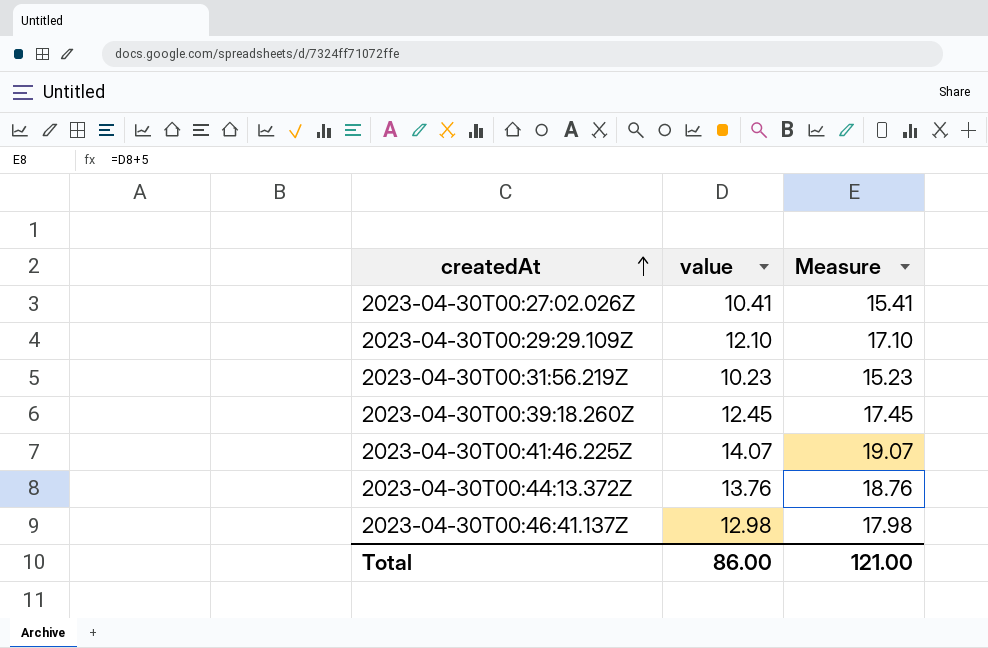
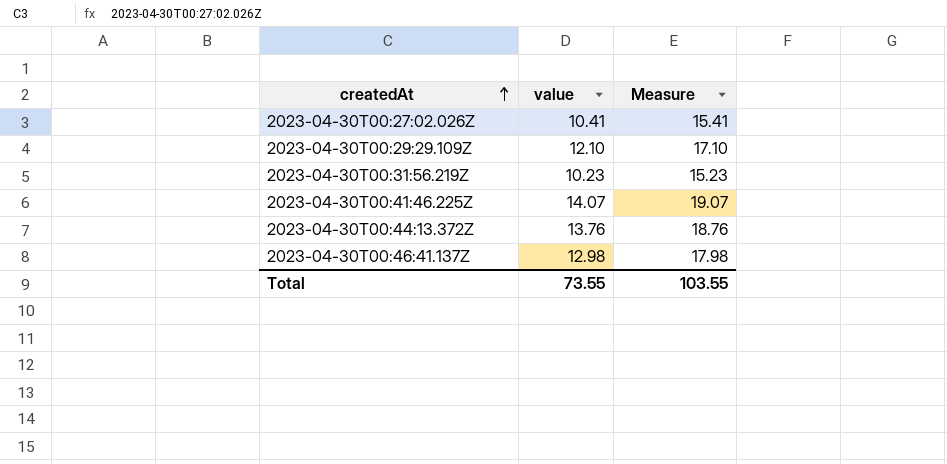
row 2023-04-30T00:39:18.260Z: 12.45 | 17.45 -> none
Total | value: 86.00 -> 73.55
Total | Measure: 121.00 -> 103.55

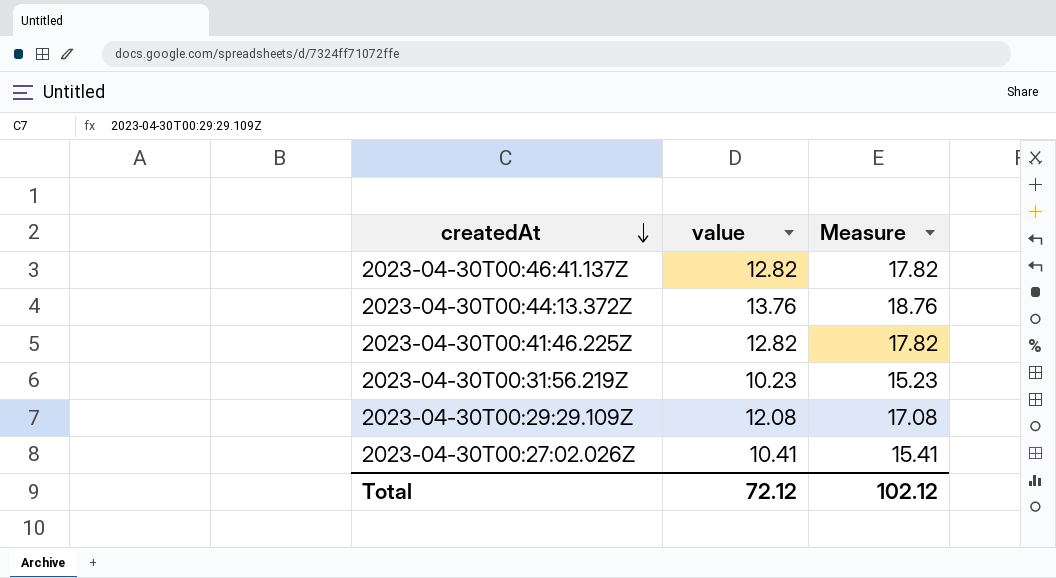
row order: createdAt ascending -> createdAt descending
2023-04-30T00:46:41.137Z | value: 12.98 -> 12.82
2023-04-30T00:46:41.137Z | Measure: 17.98 -> 17.82
2023-04-30T00:41:46.225Z | value: 14.07 -> 12.82
2023-04-30T00:41:46.225Z | Measure: 19.07 -> 17.82
2023-04-30T00:29:29.109Z | value: 12.10 -> 12.08
2023-04-30T00:29:29.109Z | Measure: 17.10 -> 17.08
Total | value: 73.55 -> 72.12
Total | Measure: 103.55 -> 102.12

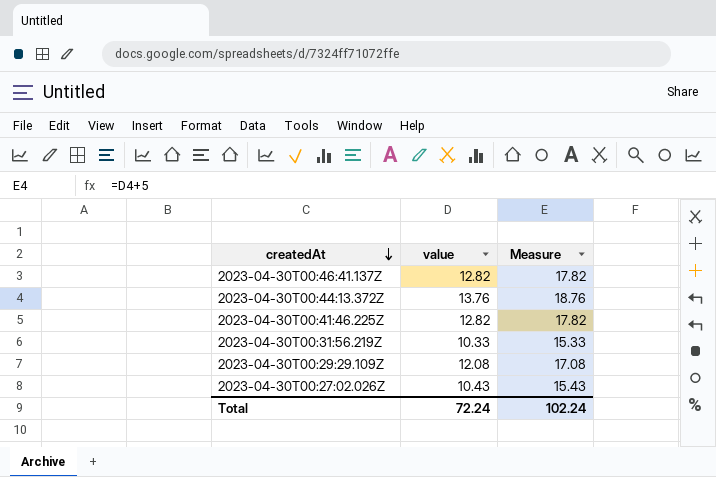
2023-04-30T00:31:56.219Z | value: 10.23 -> 10.33
2023-04-30T00:31:56.219Z | Measure: 15.23 -> 15.33
2023-04-30T00:27:02.026Z | value: 10.41 -> 10.43
2023-04-30T00:27:02.026Z | Measure: 15.41 -> 15.43
Total | value: 72.12 -> 72.24
Total | Measure: 102.12 -> 102.24

